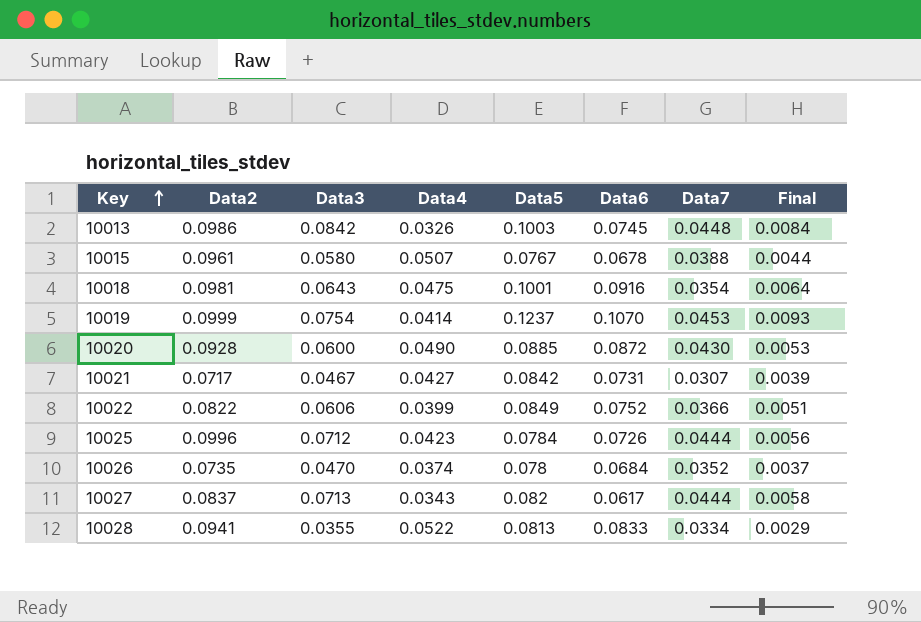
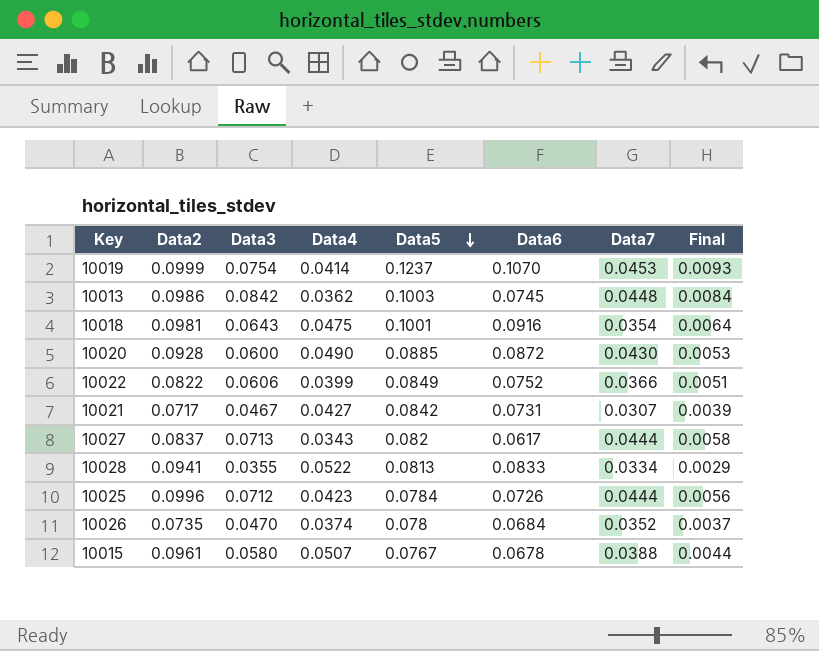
row order: Key ascending -> Data5 descending
10013 | Data4: 0.0326 -> 0.0362

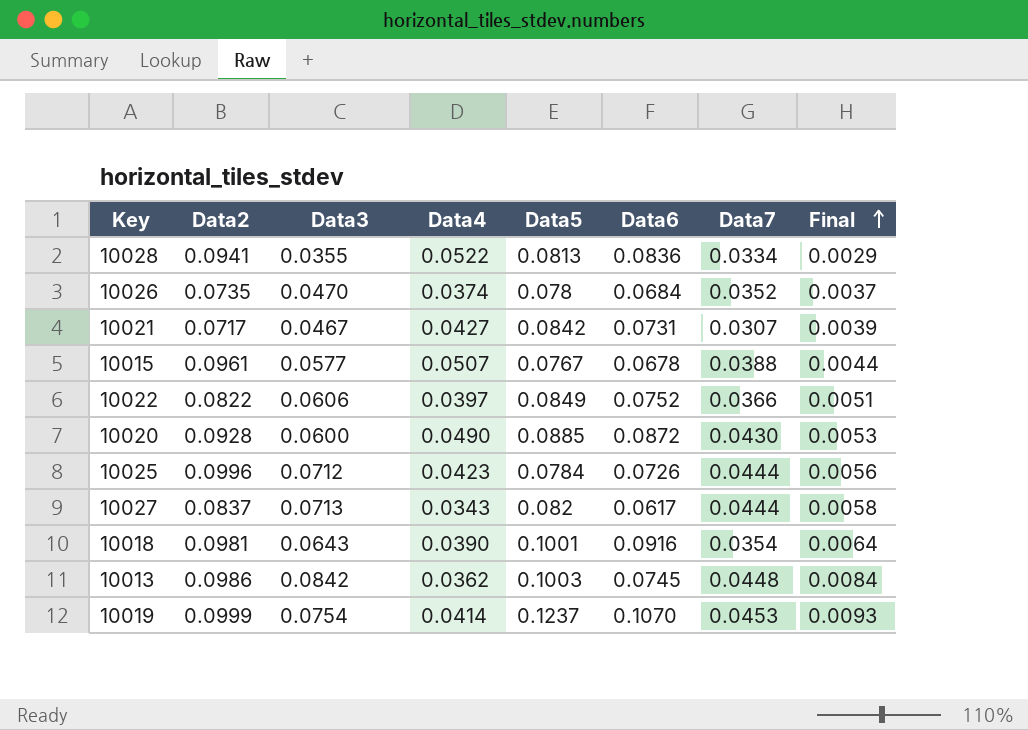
row order: Data5 descending -> Final ascending
10028 | Data6: 0.0833 -> 0.0836
10015 | Data3: 0.0580 -> 0.0577
10022 | Data4: 0.0399 -> 0.0397
10018 | Data4: 0.0475 -> 0.0390

